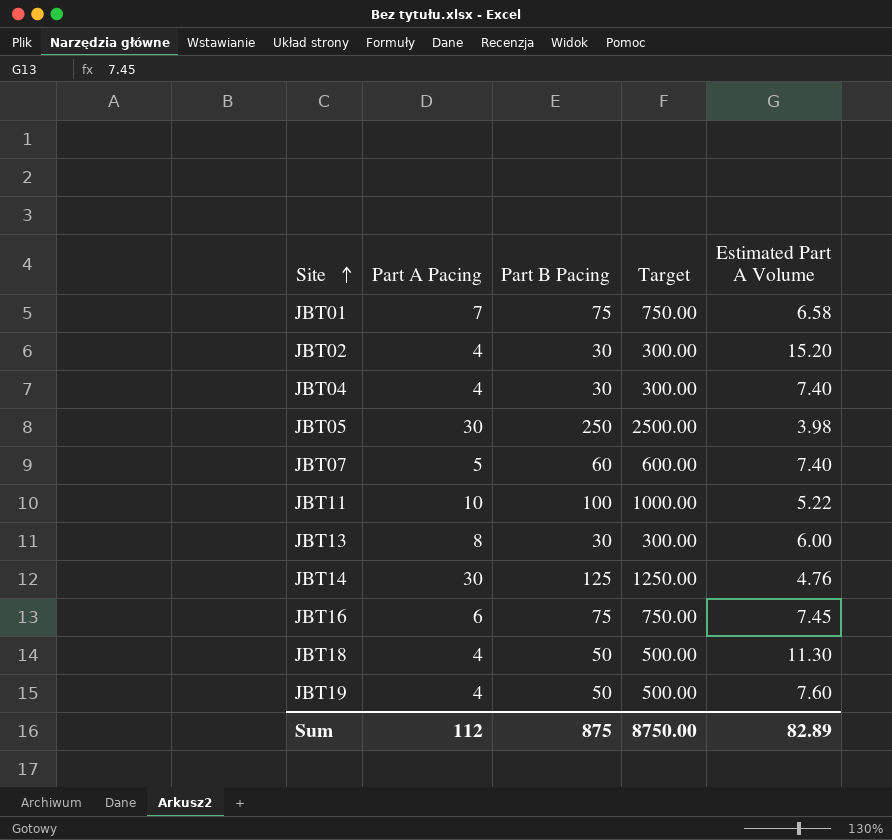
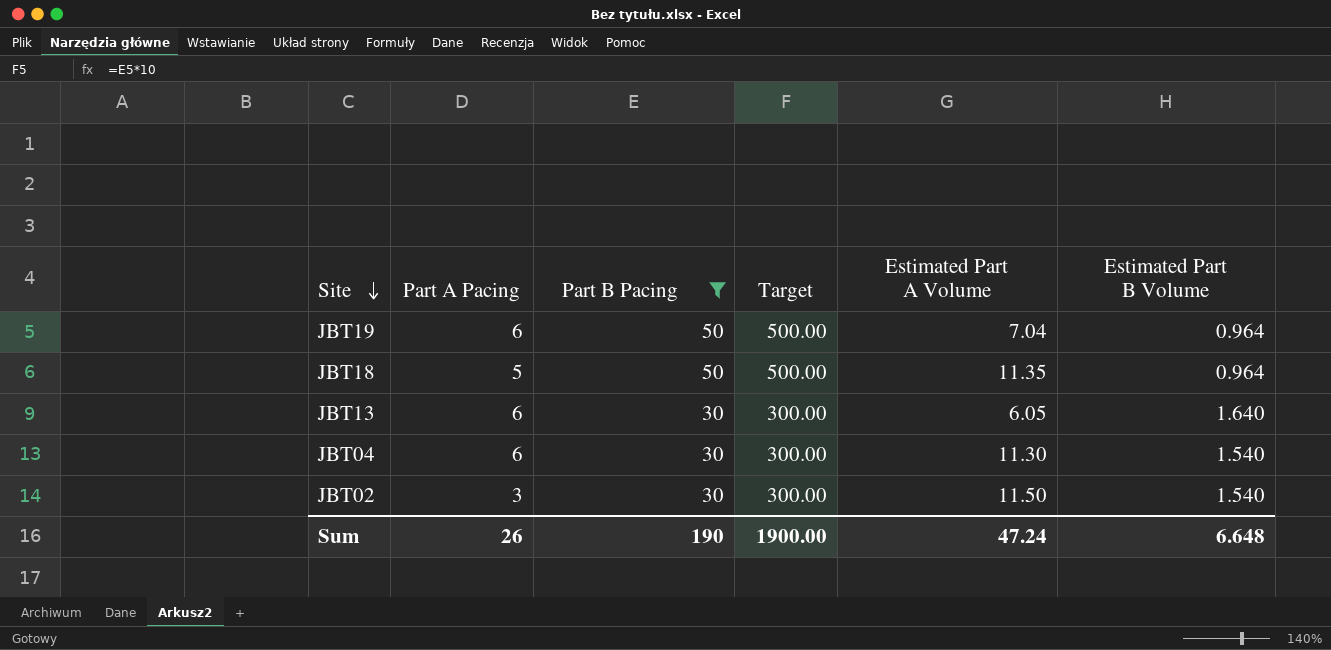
filter: none -> Part B Pacing <= 50
row order: Site ascending -> Site descending
column Estimated Part B Volume | position: none -> 6
JBT19 | Part A Pacing: 4 -> 6
JBT19 | Estimated Part A Volume: 7.60 -> 7.04
JBT18 | Part A Pacing: 4 -> 5
JBT18 | Estimated Part A Volume: 11.30 -> 11.35
JBT13 | Part A Pacing: 8 -> 6
JBT13 | Estimated Part A Volume: 6.00 -> 6.05
JBT04 | Part A Pacing: 4 -> 6
JBT04 | Estimated Part A Volume: 7.40 -> 11.30
JBT02 | Part A Pacing: 4 -> 3
JBT02 | Estimated Part A Volume: 15.20 -> 11.50
Sum | Part A Pacing: 112 -> 26
Sum | Part B Pacing: 875 -> 190
Sum | Target: 8750.00 -> 1900.00
Sum | Estimated Part A Volume: 82.89 -> 47.24

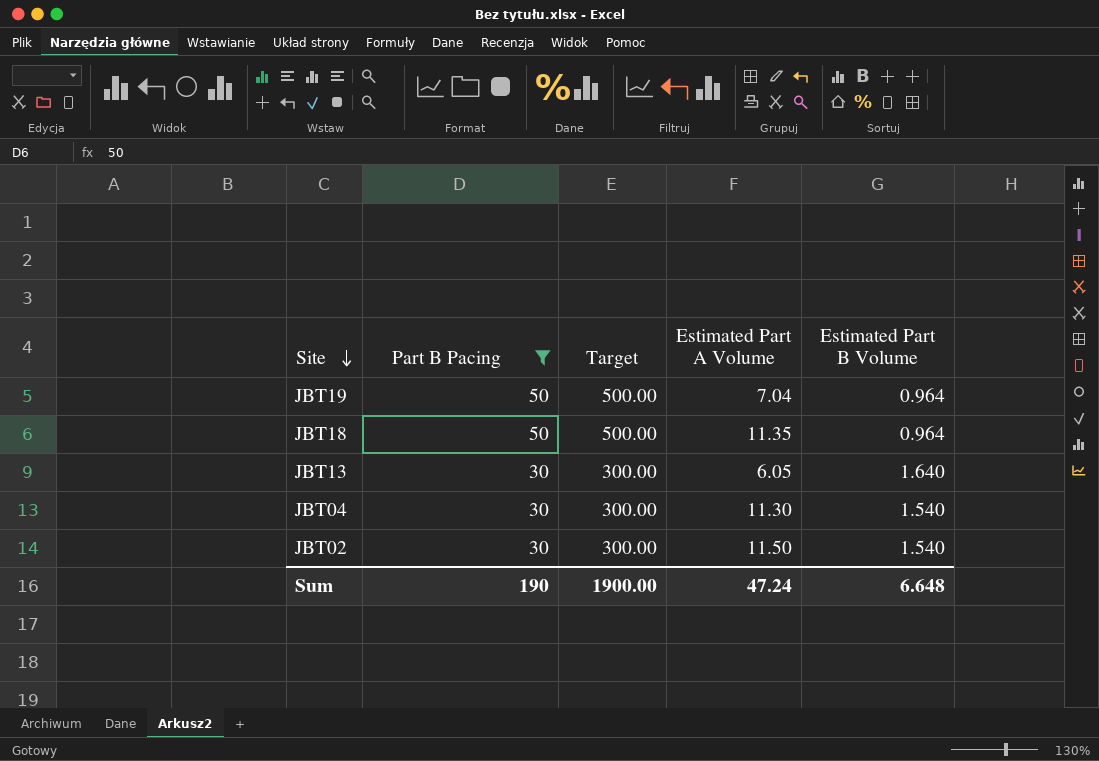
column Part A Pacing | position: 2 -> none

